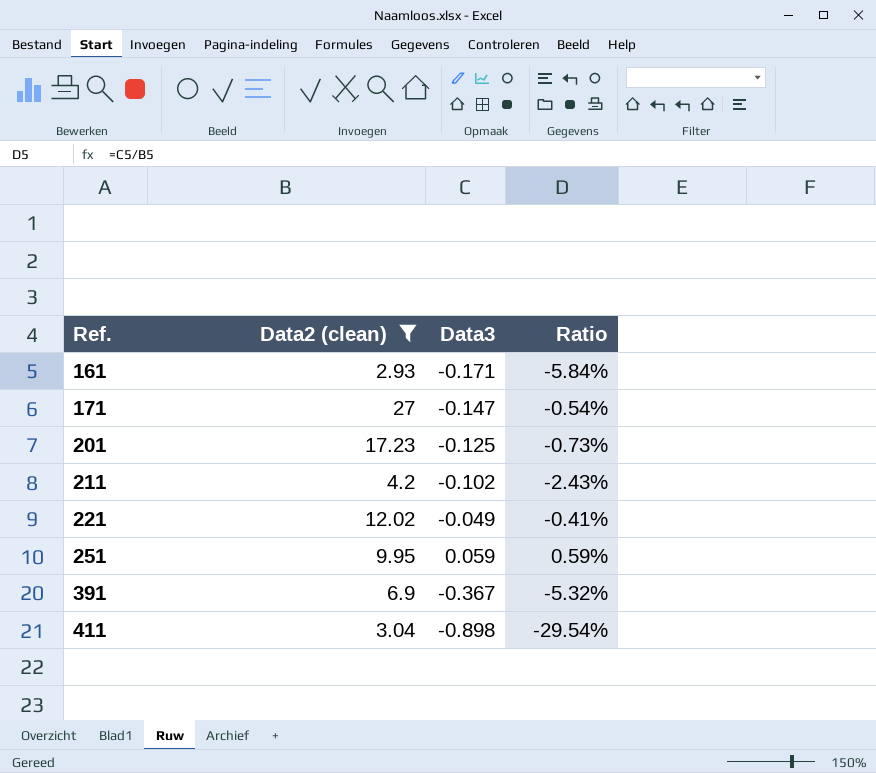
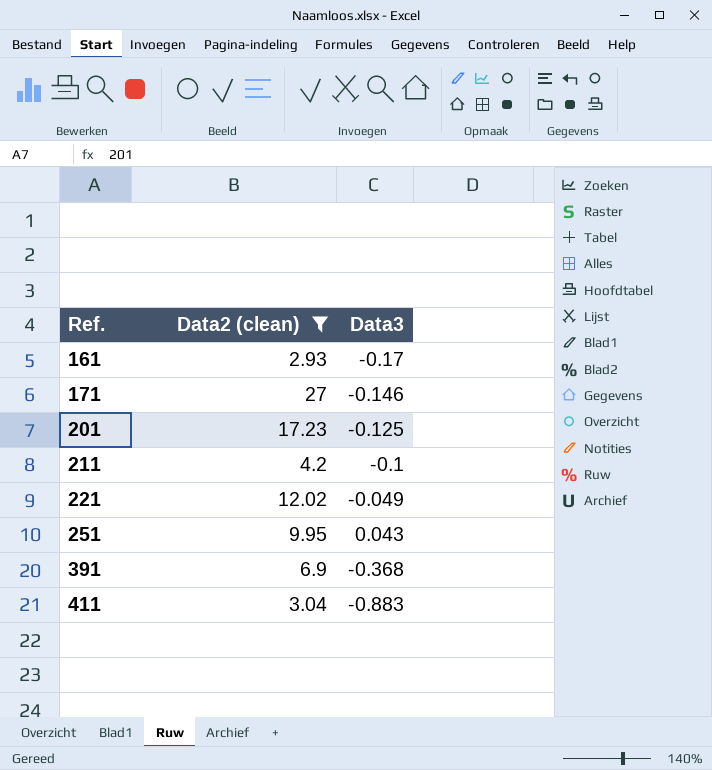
column Ratio | formula: [Data3] / [Data2 (clean)] -> none
161 | Data3: -0.171 -> -0.17
171 | Data3: -0.147 -> -0.146
211 | Data3: -0.102 -> -0.1
251 | Data3: 0.059 -> 0.043
391 | Data3: -0.367 -> -0.368
411 | Data3: -0.898 -> -0.883

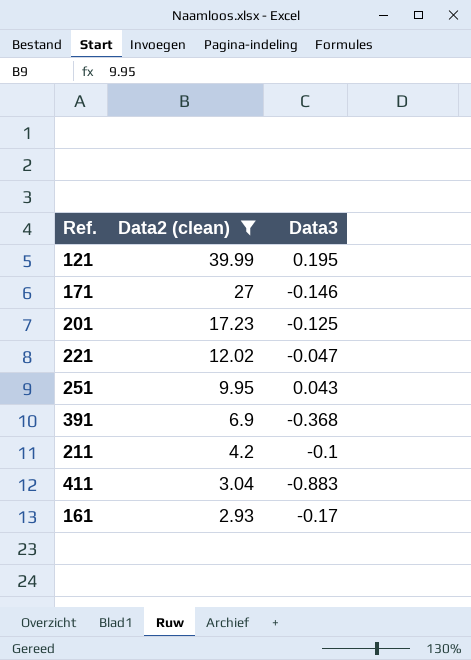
row order: Ref. ascending -> Data2 (clean) descending
row 121: none -> 39.99 | 0.195
221 | Data3: -0.049 -> -0.047

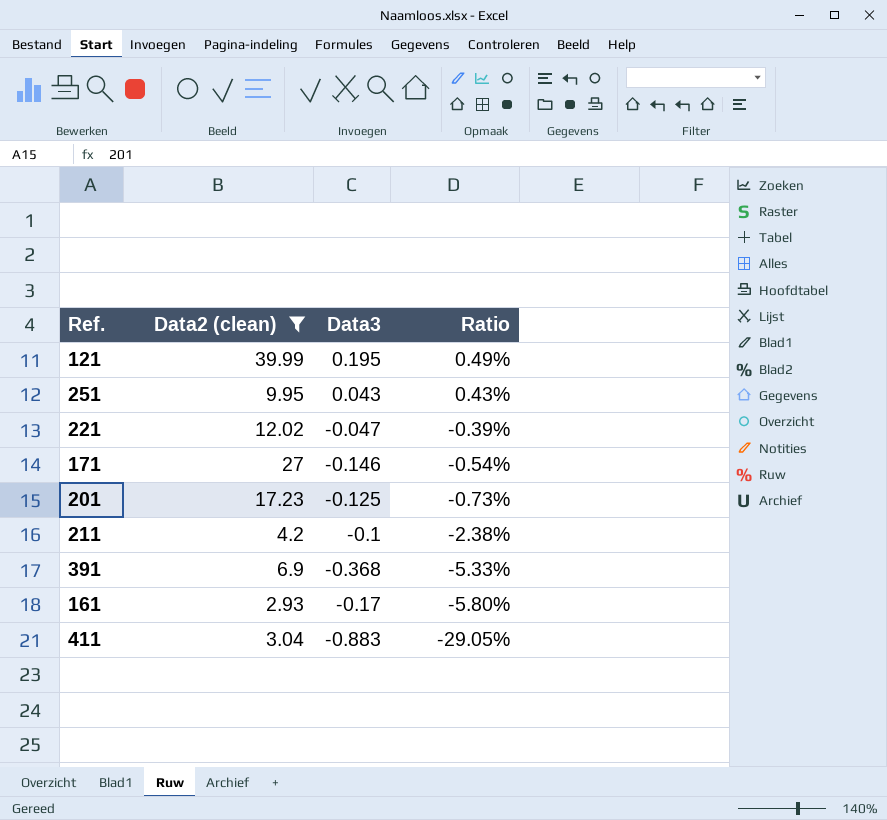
row order: Data2 (clean) descending -> Ratio descending
column Ratio | formula: none -> [Data3] / [Data2 (clean)]

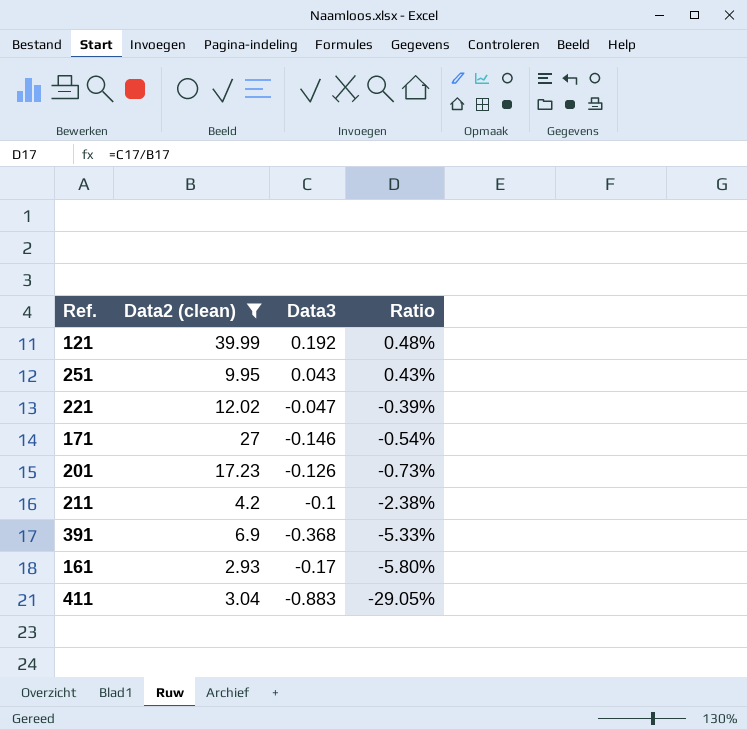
121 | Data3: 0.195 -> 0.192
121 | Ratio: 0.49% -> 0.48%
201 | Data3: -0.125 -> -0.126

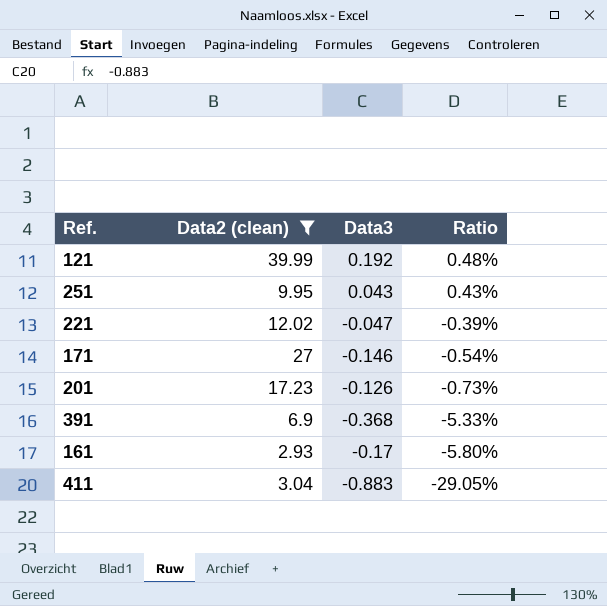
row 211: 4.2 | -0.1 | -2.38% -> none

